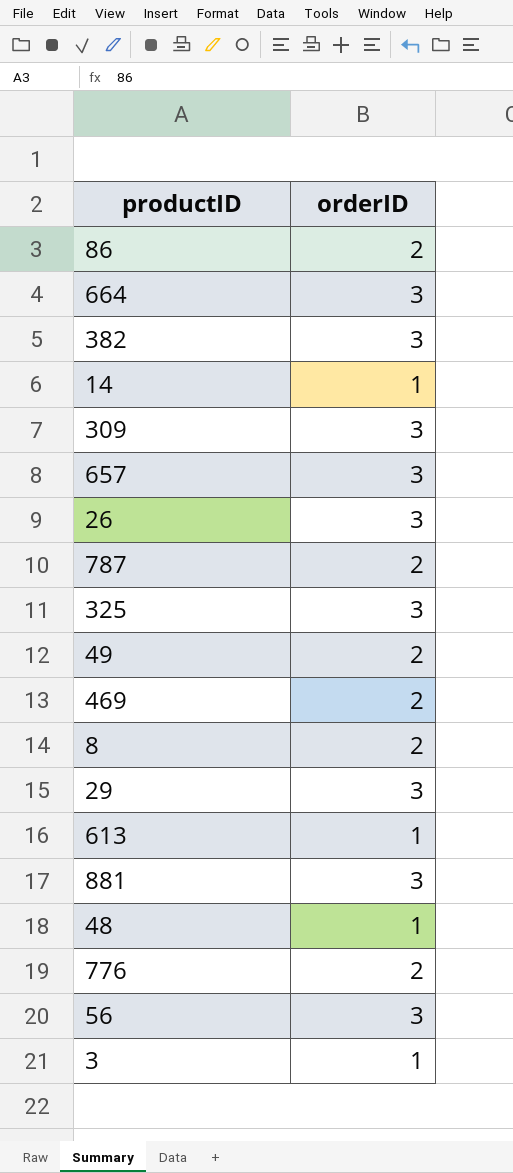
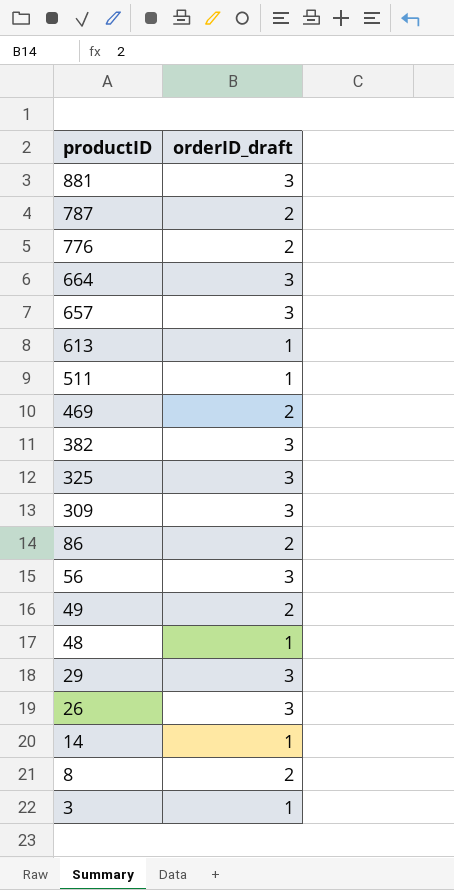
row order: none -> productID descending
column name: orderID -> orderID_draft
row 511: none -> 1

